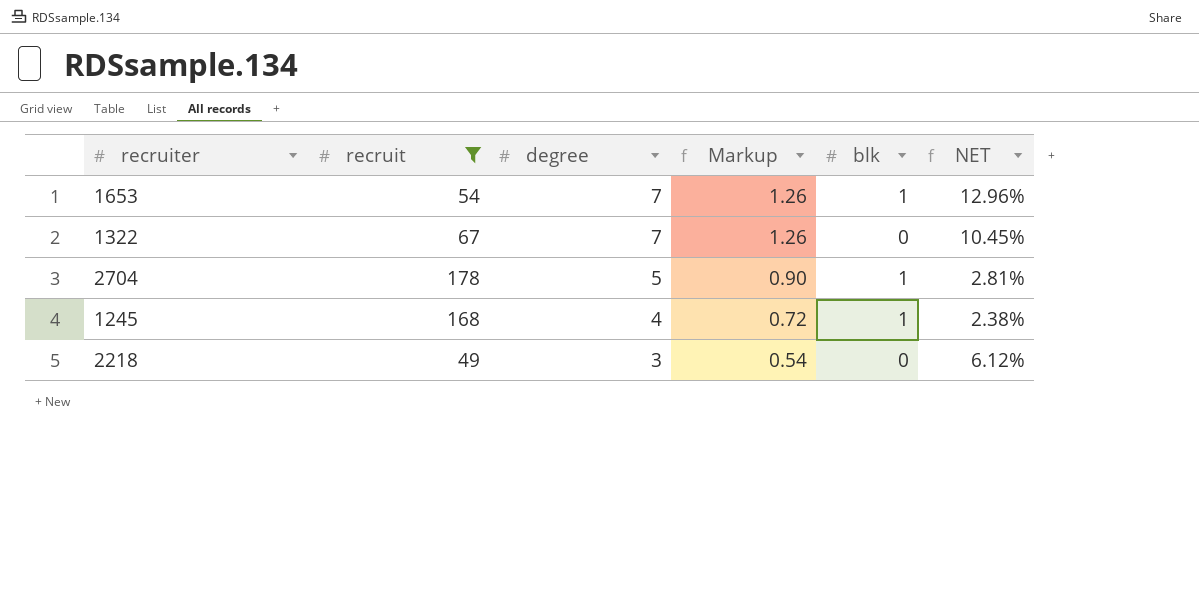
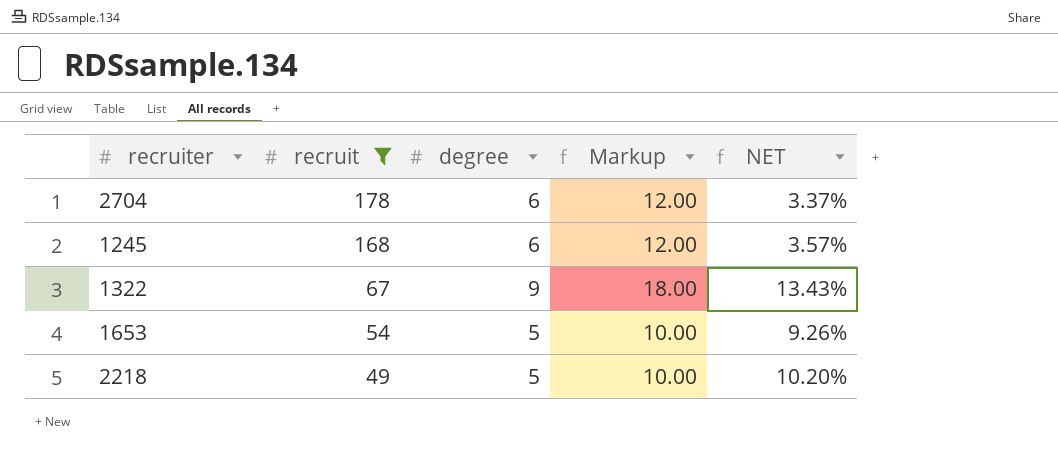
row order: degree descending -> recruit descending
column blk | position: 5 -> none
column Markup | formula: [degree] * 0.18 -> [degree] * 2
2704 | degree: 5 -> 6
2704 | NET: 2.81% -> 3.37%
1245 | degree: 4 -> 6
1245 | NET: 2.38% -> 3.57%
1322 | degree: 7 -> 9
1322 | NET: 10.45% -> 13.43%
1653 | degree: 7 -> 5
1653 | NET: 12.96% -> 9.26%
2218 | degree: 3 -> 5
2218 | NET: 6.12% -> 10.20%

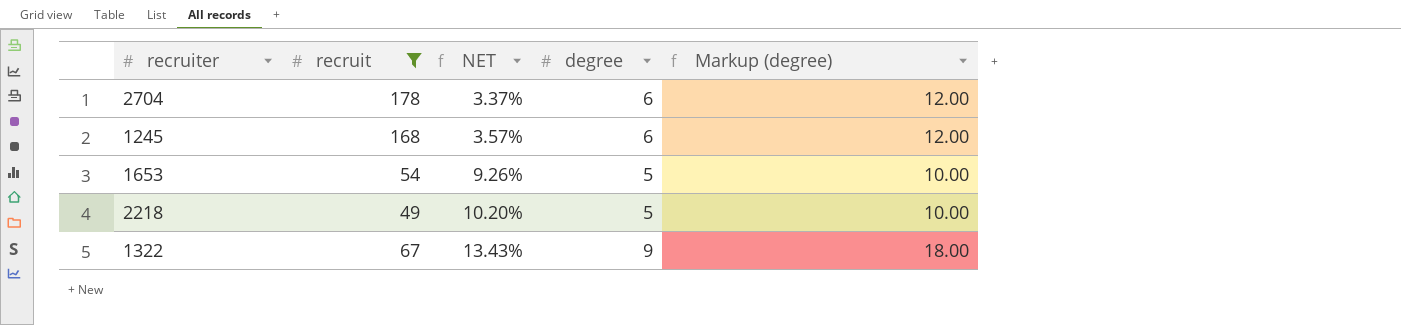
row order: recruit descending -> NET ascending
column NET | position: 5 -> 3
column name: Markup -> Markup (degree)

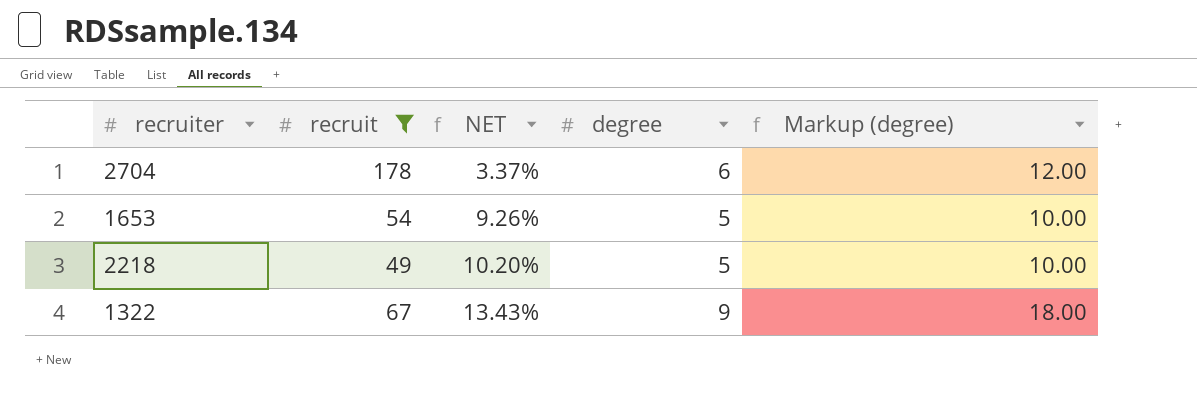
row 1245: 168 | 3.57% | 6 | 12.00 -> none

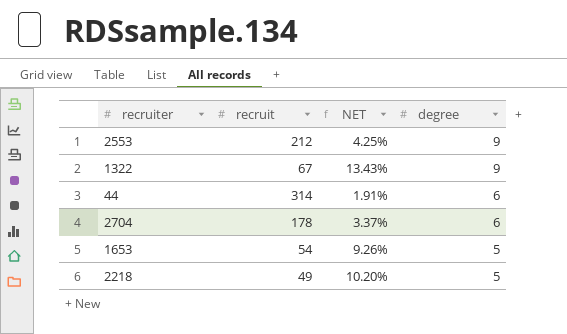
filter: recruit <= 178 -> none
row order: NET ascending -> degree descending
column Markup (degree) | formula: [degree] * 2 -> none

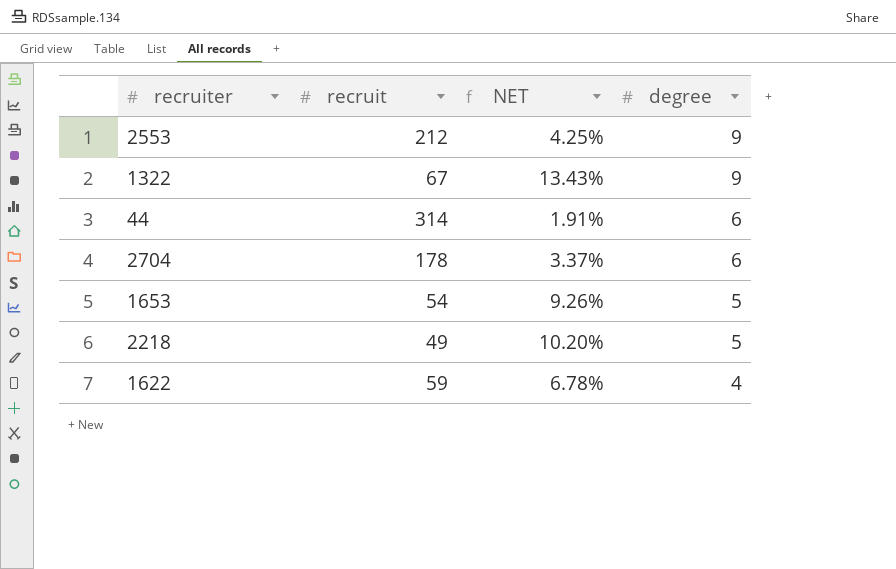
row 1622: none -> 59 | 6.78% | 4

